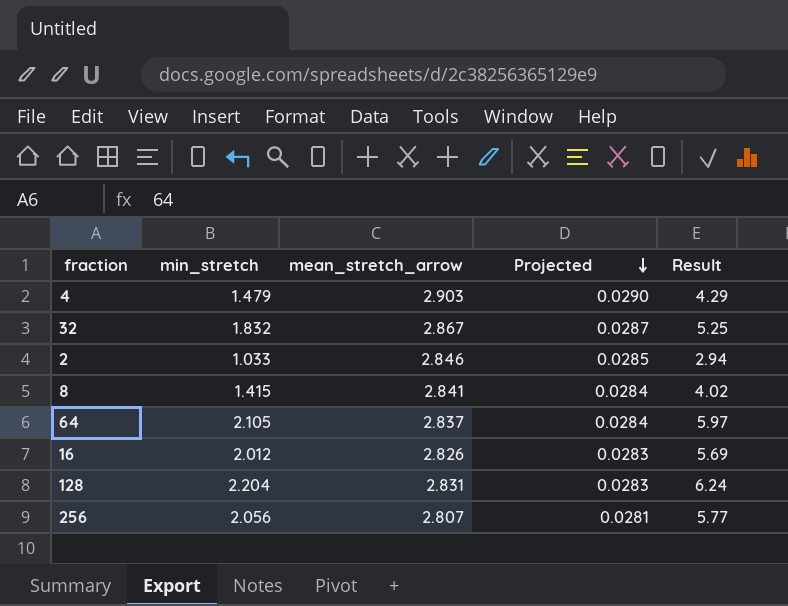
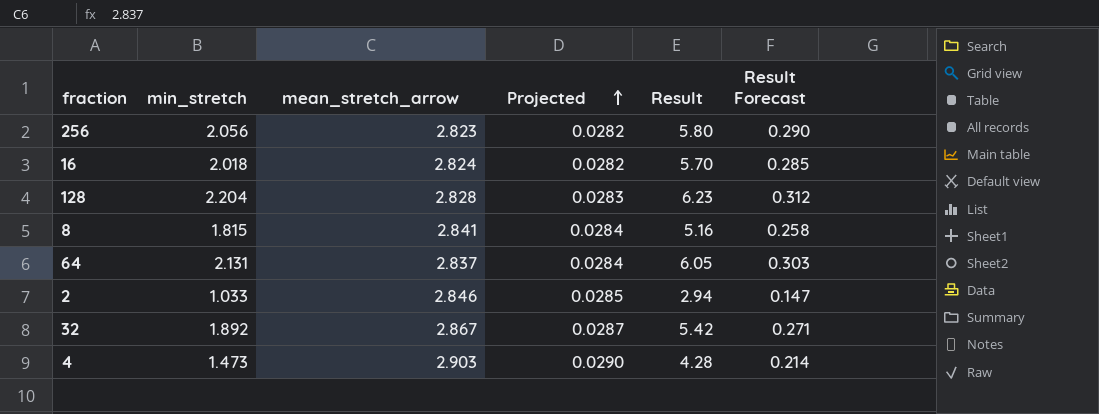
row order: Projected descending -> Projected ascending
column Result Forecast | formula: none -> [Result] * 0.05
256 | mean_stretch_arrow: 2.807 -> 2.823
256 | Projected: 0.0281 -> 0.0282
256 | Result: 5.77 -> 5.80
16 | min_stretch: 2.012 -> 2.018
16 | mean_stretch_arrow: 2.826 -> 2.824
16 | Projected: 0.0283 -> 0.0282
16 | Result: 5.69 -> 5.70
128 | mean_stretch_arrow: 2.831 -> 2.828
128 | Result: 6.24 -> 6.23
8 | min_stretch: 1.415 -> 1.815
8 | Result: 4.02 -> 5.16
64 | min_stretch: 2.105 -> 2.131
64 | Result: 5.97 -> 6.05
32 | min_stretch: 1.832 -> 1.892
32 | Result: 5.25 -> 5.42
4 | min_stretch: 1.479 -> 1.473
4 | Result: 4.29 -> 4.28

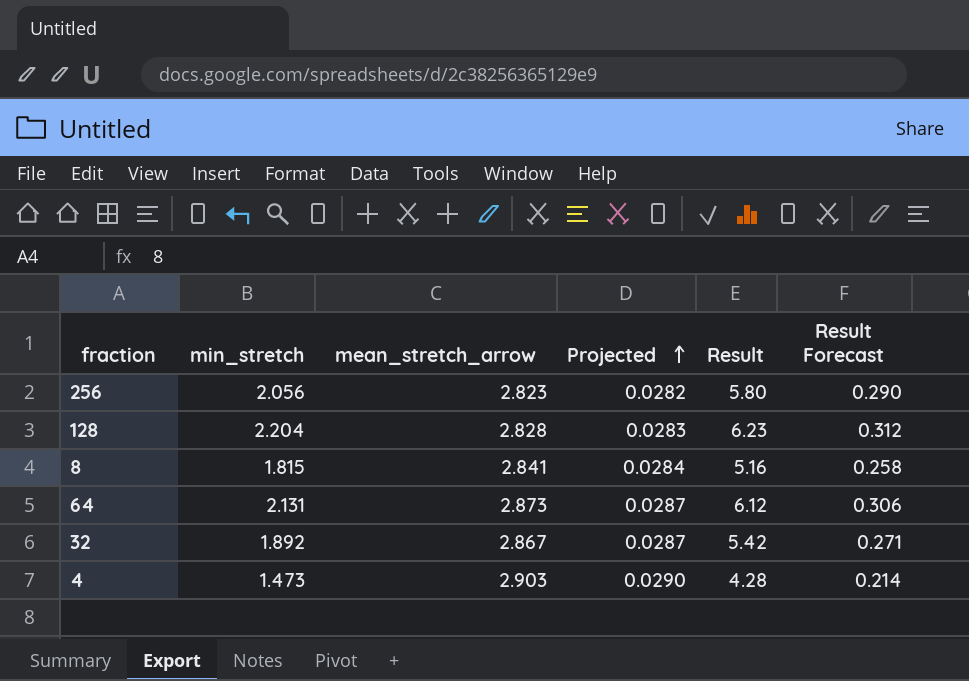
row 16: 2.018 | 2.824 | 0.0282 | 5.70 | 0.285 -> none
row 2: 1.033 | 2.846 | 0.0285 | 2.94 | 0.147 -> none
64 | mean_stretch_arrow: 2.837 -> 2.873
64 | Projected: 0.0284 -> 0.0287
64 | Result: 6.05 -> 6.12
64 | Result Forecast: 0.303 -> 0.306

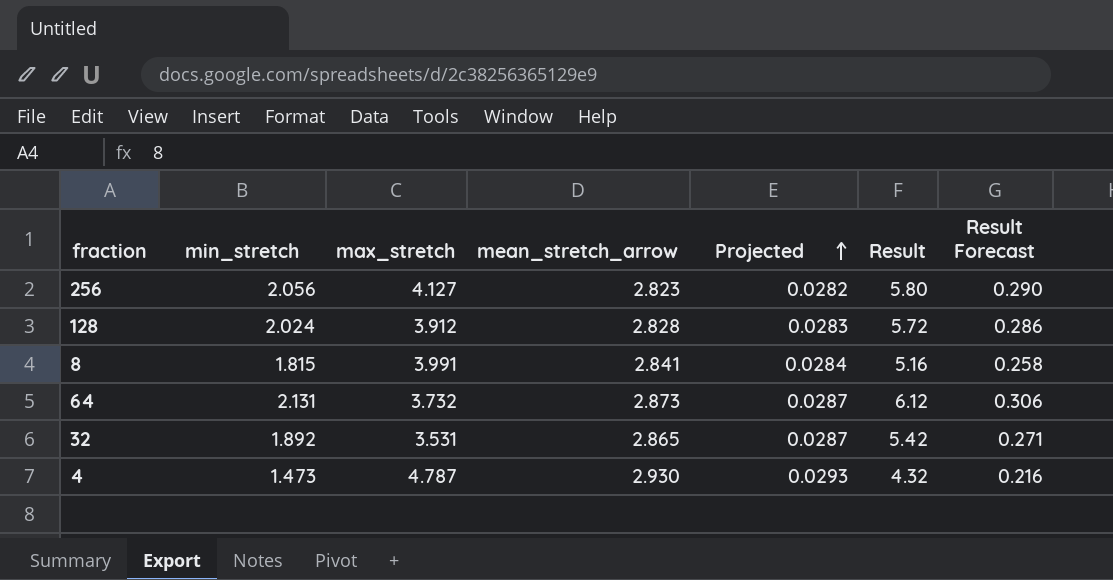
column max_stretch | position: none -> 3
128 | min_stretch: 2.204 -> 2.024
128 | Result: 6.23 -> 5.72
128 | Result Forecast: 0.312 -> 0.286
32 | mean_stretch_arrow: 2.867 -> 2.865
4 | mean_stretch_arrow: 2.903 -> 2.930
4 | Projected: 0.0290 -> 0.0293
4 | Result: 4.28 -> 4.32
4 | Result Forecast: 0.214 -> 0.216

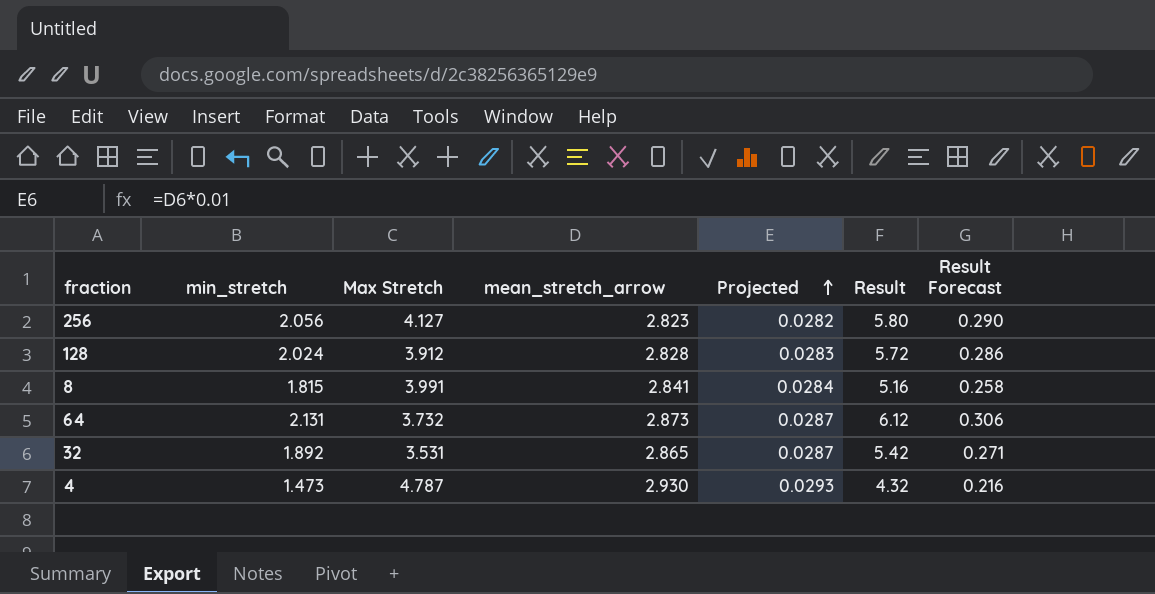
column name: max_stretch -> Max Stretch

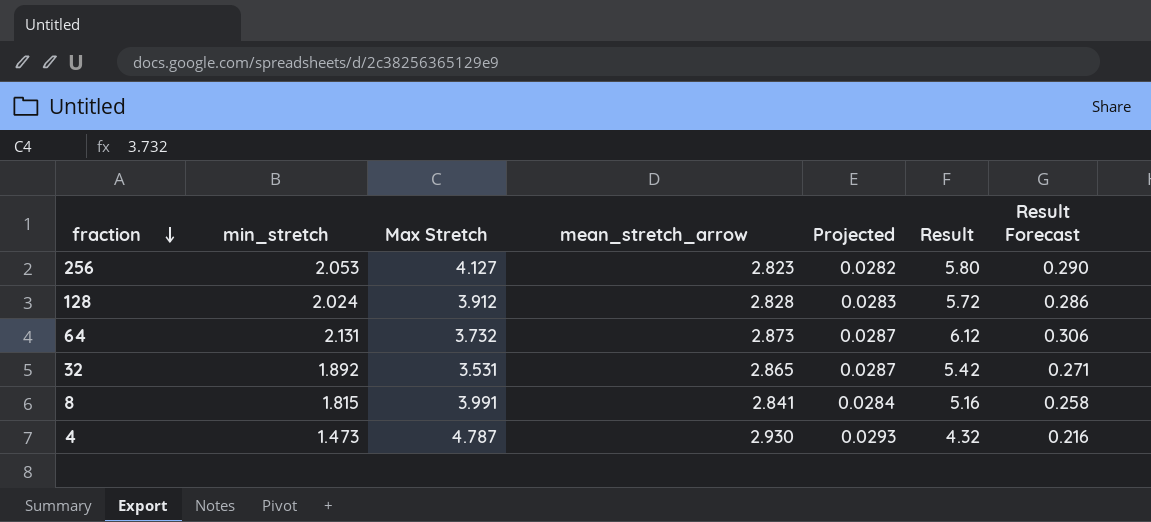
row order: Projected ascending -> fraction descending
256 | min_stretch: 2.056 -> 2.053

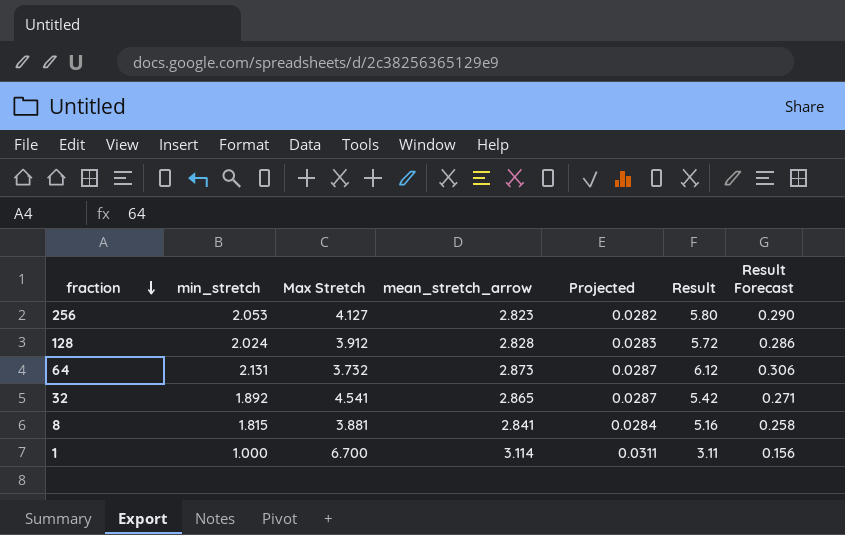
row 4: 1.473 | 4.787 | 2.930 | 0.0293 | 4.32 | 0.216 -> none
32 | Max Stretch: 3.531 -> 4.541
8 | Max Stretch: 3.991 -> 3.881
row 1: none -> 1.000 | 6.700 | 3.114 | 0.0311 | 3.11 | 0.156

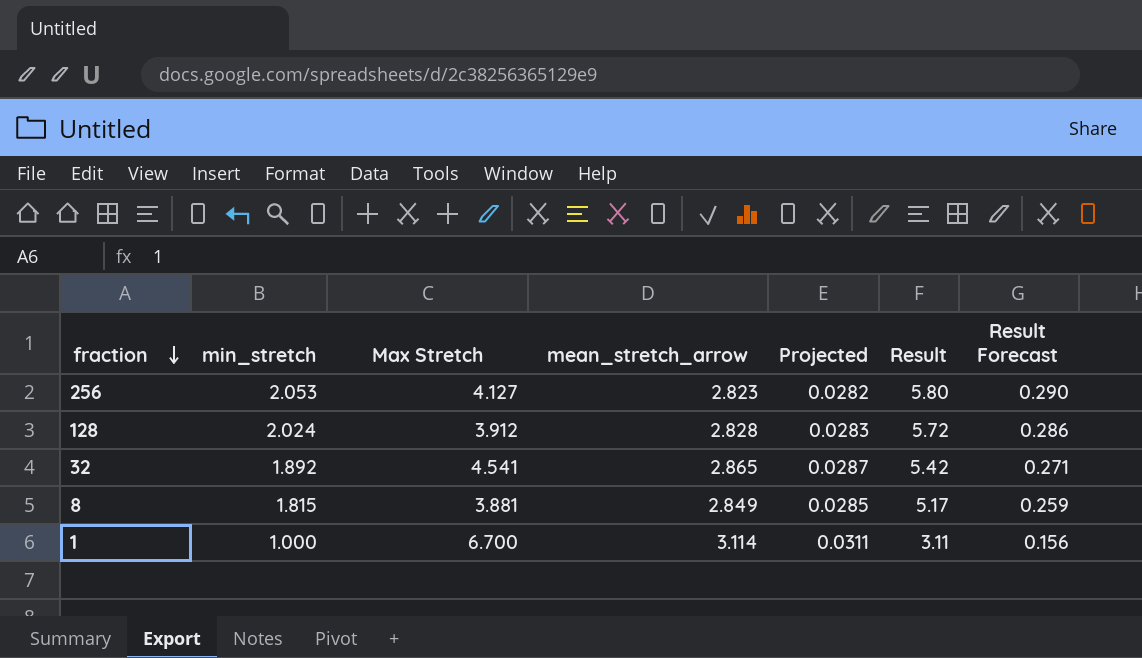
row 64: 2.131 | 3.732 | 2.873 | 0.0287 | 6.12 | 0.306 -> none
8 | mean_stretch_arrow: 2.841 -> 2.849
8 | Projected: 0.0284 -> 0.0285
8 | Result: 5.16 -> 5.17
8 | Result Forecast: 0.258 -> 0.259

